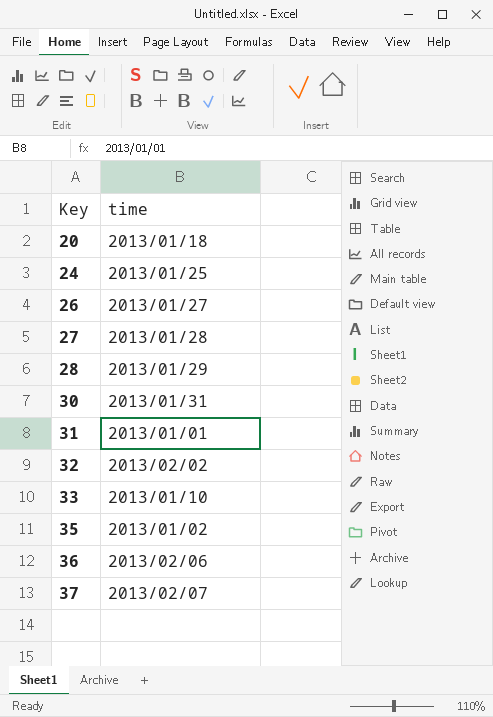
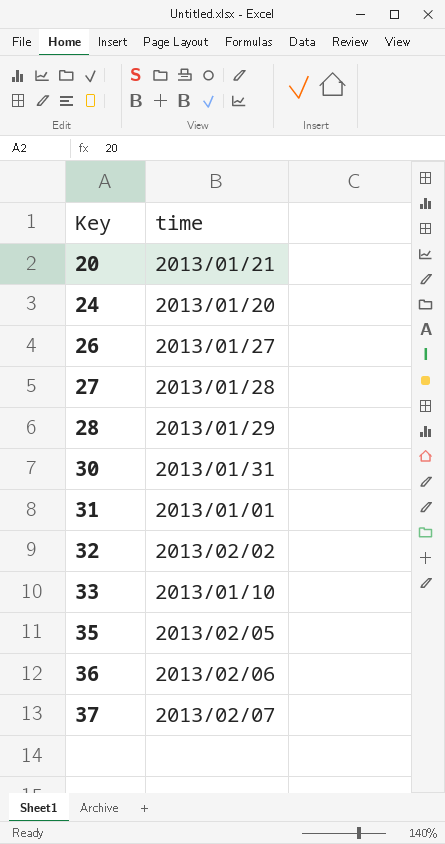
20 | time: 2013/01/18 -> 2013/01/21
24 | time: 2013/01/25 -> 2013/01/20
35 | time: 2013/01/02 -> 2013/02/05

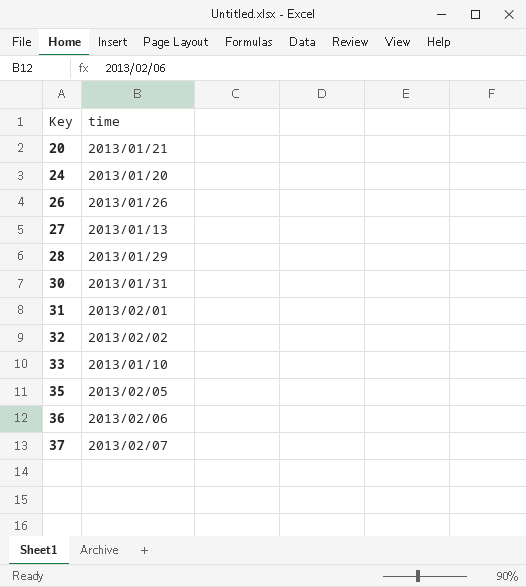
26 | time: 2013/01/27 -> 2013/01/26
27 | time: 2013/01/28 -> 2013/01/13
31 | time: 2013/01/01 -> 2013/02/01

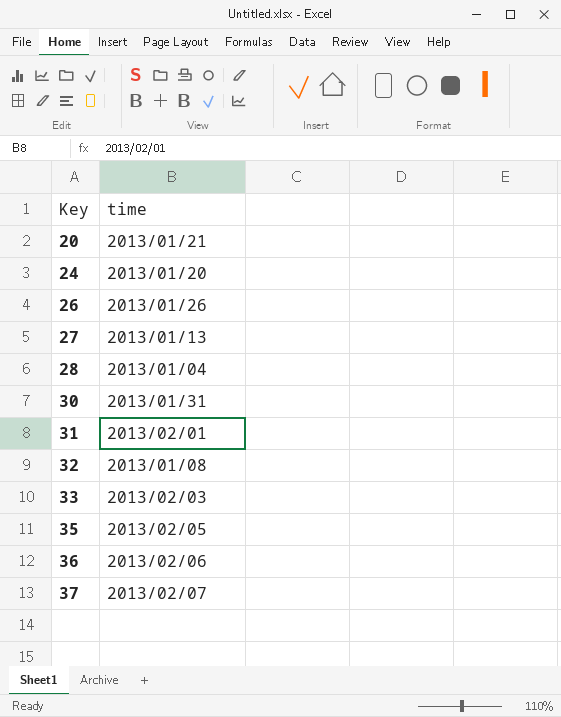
28 | time: 2013/01/29 -> 2013/01/04
32 | time: 2013/02/02 -> 2013/01/08
33 | time: 2013/01/10 -> 2013/02/03

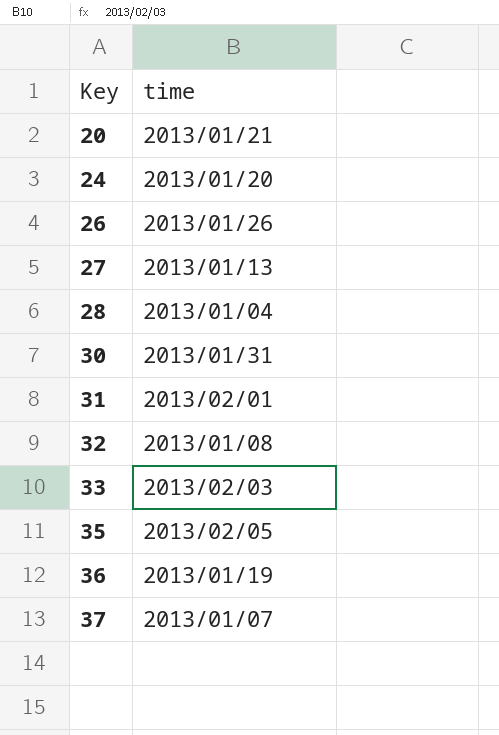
36 | time: 2013/02/06 -> 2013/01/19
37 | time: 2013/02/07 -> 2013/01/07

